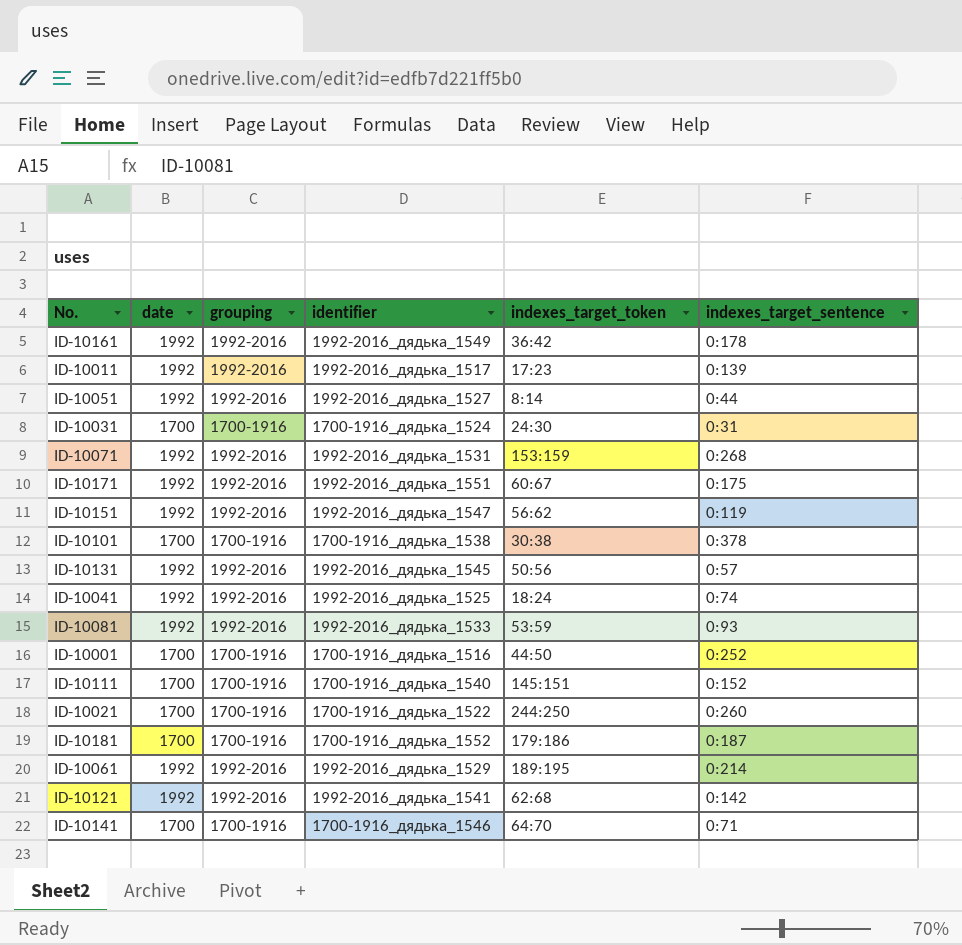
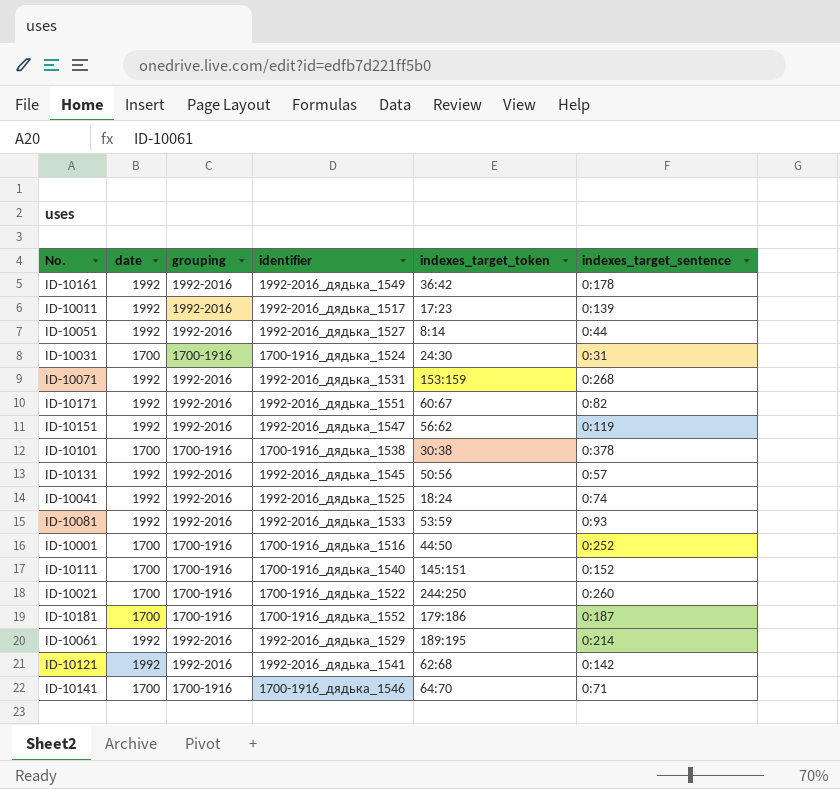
ID-10171 | indexes_target_sentence: 0:175 -> 0:82

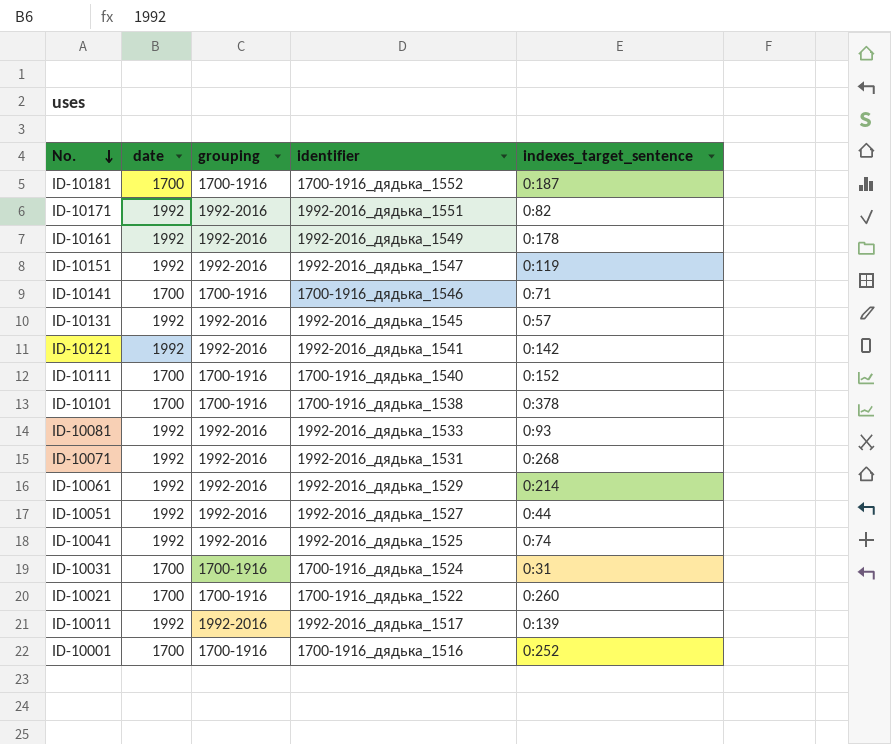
row order: none -> No. descending
column indexes_target_token | position: 5 -> none

